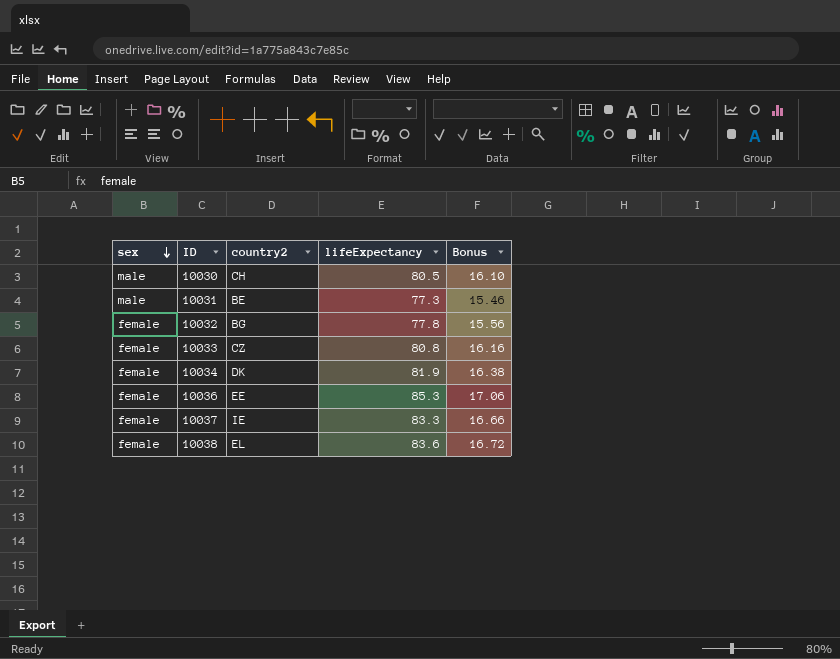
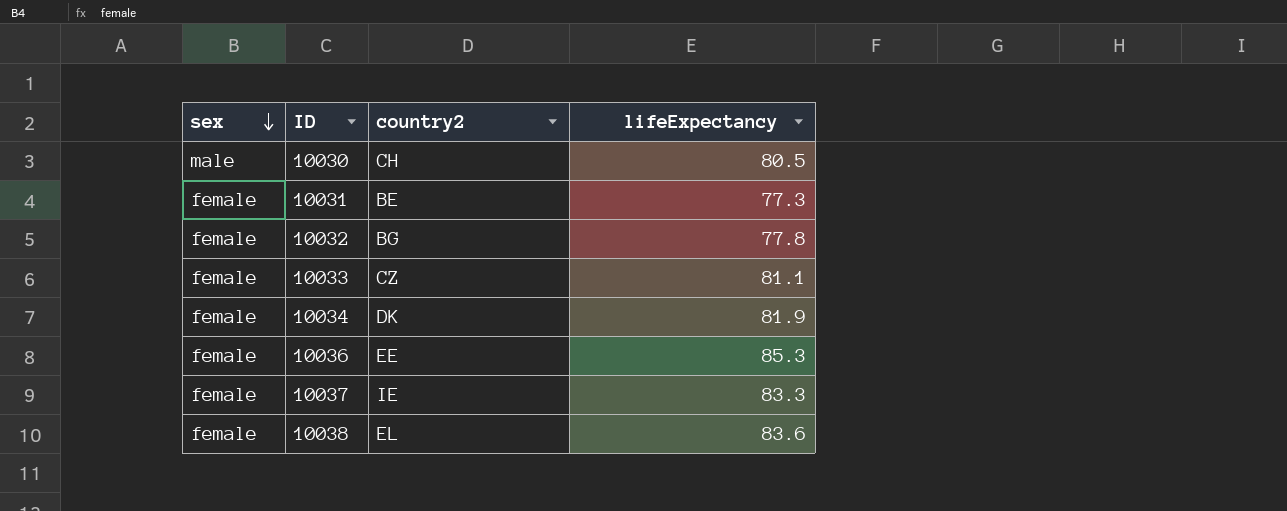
column Bonus | formula: [lifeExpectancy] * 0.2 -> none
10031 | sex: male -> female
10033 | lifeExpectancy: 80.8 -> 81.1

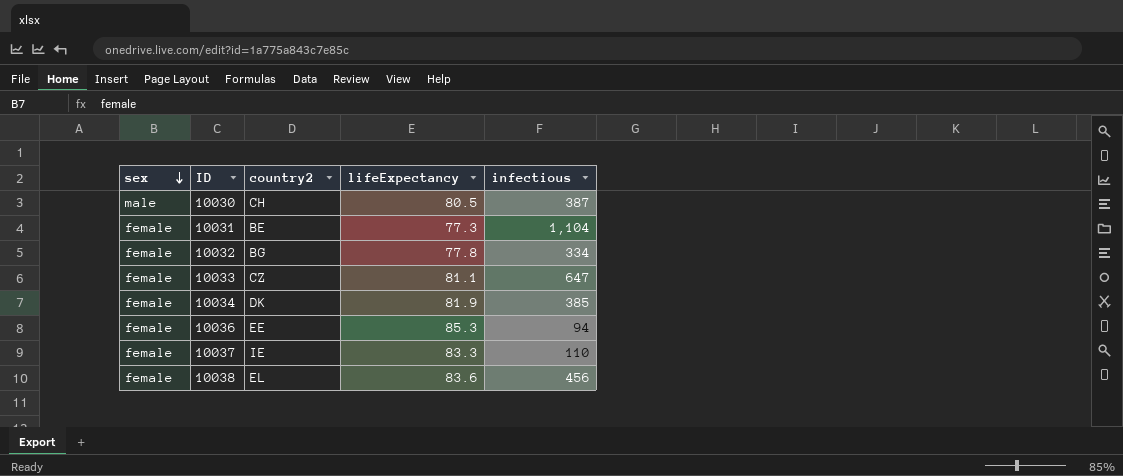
column infectious | position: none -> 5

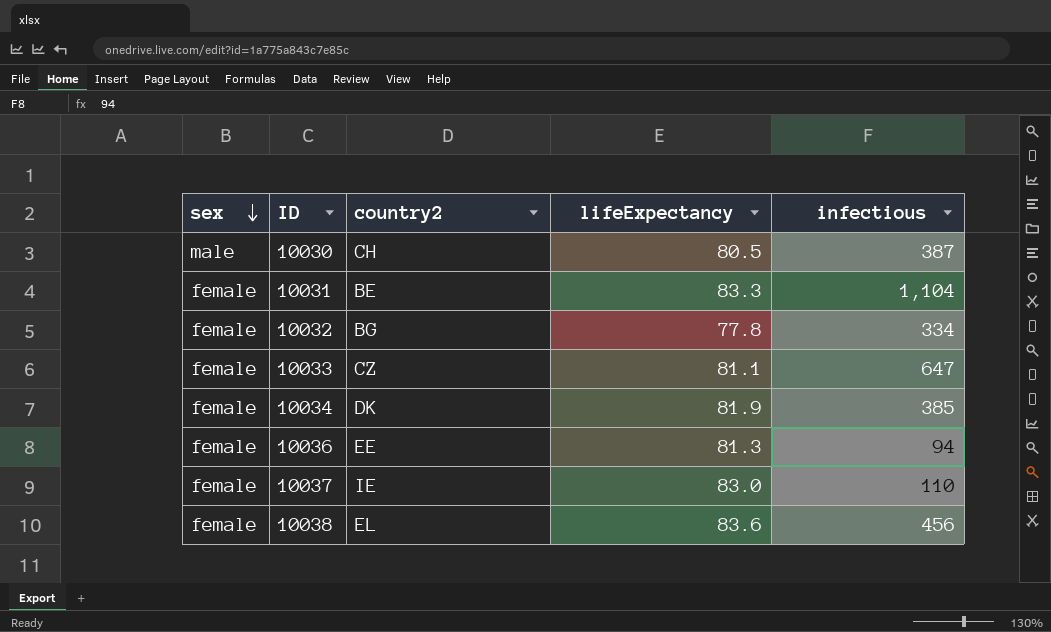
10031 | lifeExpectancy: 77.3 -> 83.3
10036 | lifeExpectancy: 85.3 -> 81.3
10037 | lifeExpectancy: 83.3 -> 83.0

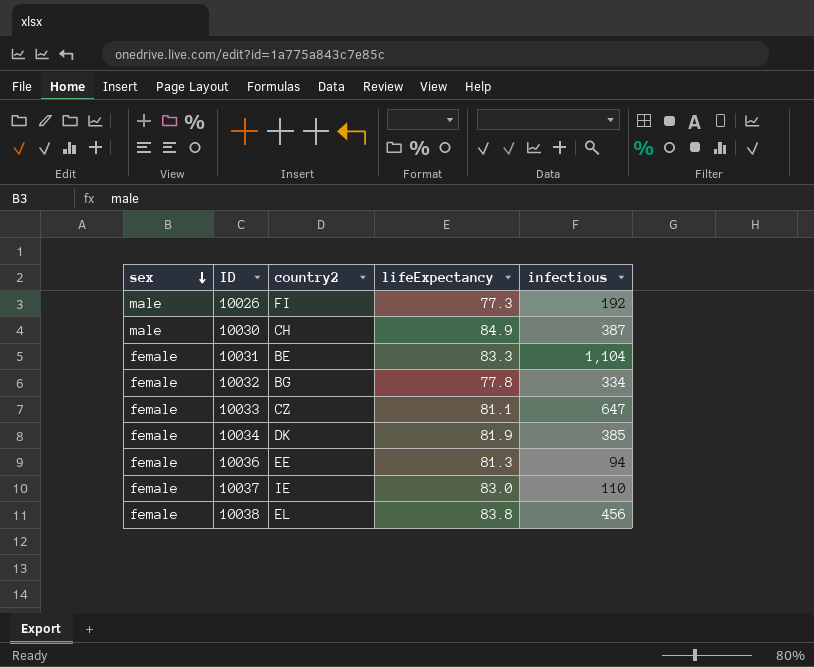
row 10026: none -> male | FI | 77.3 | 192
10030 | lifeExpectancy: 80.5 -> 84.9
10038 | lifeExpectancy: 83.6 -> 83.8

